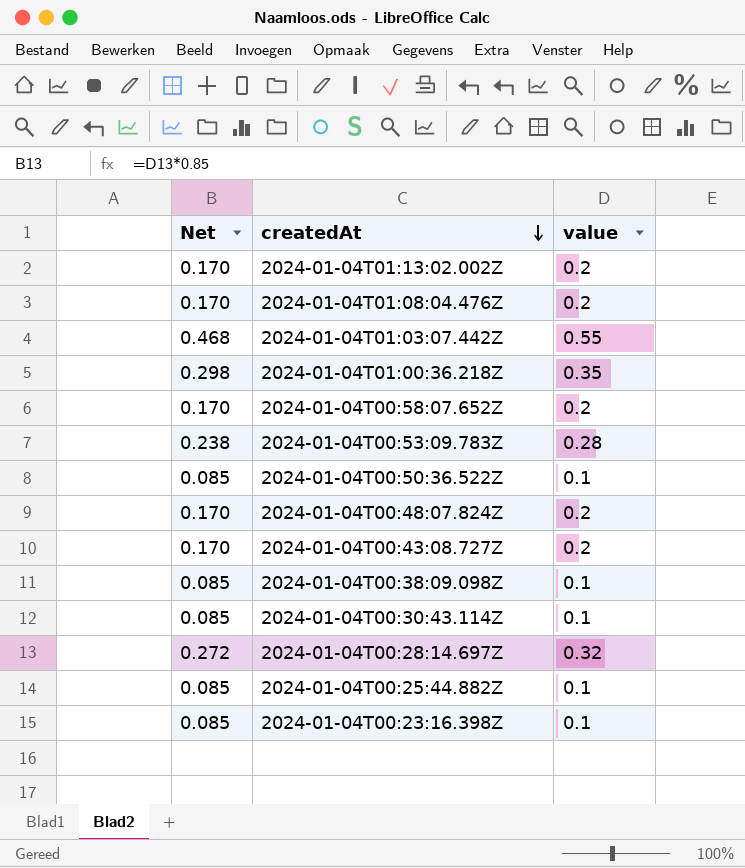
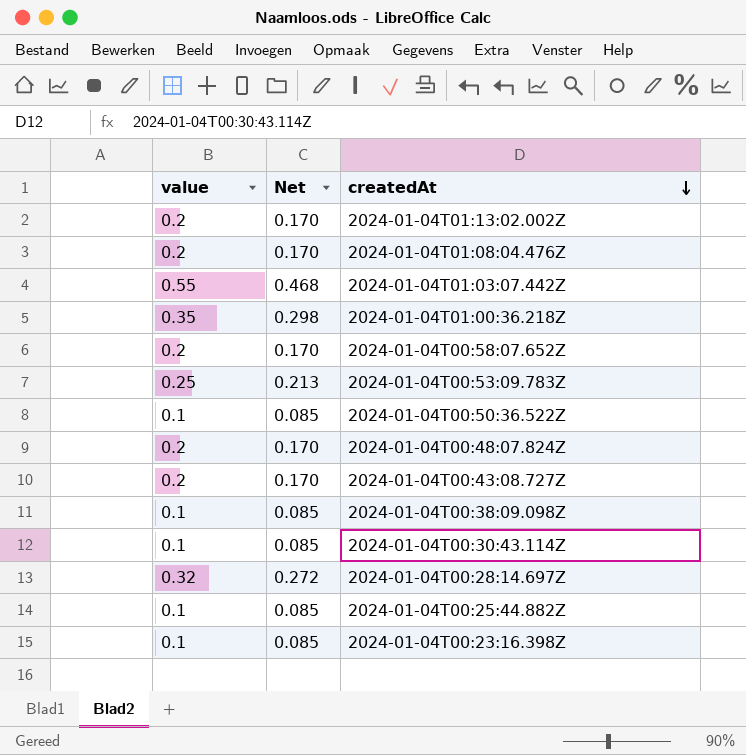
column value | position: 3 -> 1
2024-01-04T00:53:09.783Z | value: 0.28 -> 0.25
2024-01-04T00:53:09.783Z | Net: 0.238 -> 0.213

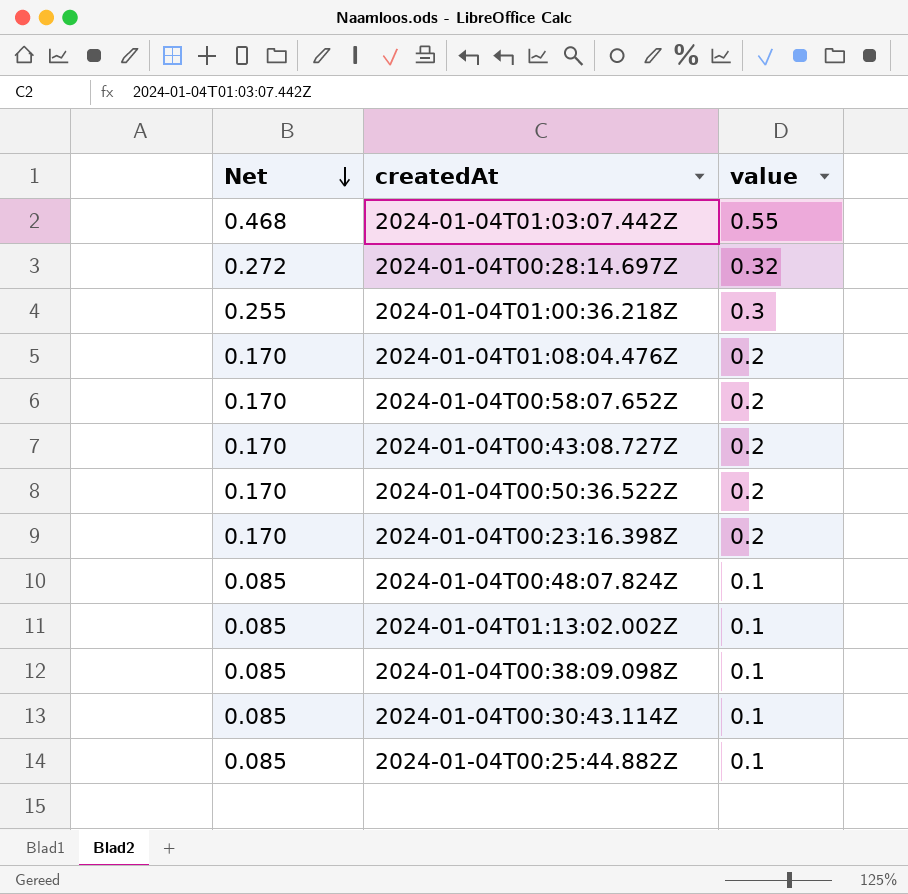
row order: createdAt descending -> Net descending
column value | position: 1 -> 3
row 2024-01-04T00:53:09.783Z: 0.25 | 0.213 -> none
2024-01-04T01:00:36.218Z | Net: 0.298 -> 0.255
2024-01-04T01:00:36.218Z | value: 0.35 -> 0.3
2024-01-04T00:50:36.522Z | Net: 0.085 -> 0.170
2024-01-04T00:50:36.522Z | value: 0.1 -> 0.2
2024-01-04T00:23:16.398Z | Net: 0.085 -> 0.170
2024-01-04T00:23:16.398Z | value: 0.1 -> 0.2
2024-01-04T00:48:07.824Z | Net: 0.170 -> 0.085
2024-01-04T00:48:07.824Z | value: 0.2 -> 0.1
2024-01-04T01:13:02.002Z | Net: 0.170 -> 0.085
2024-01-04T01:13:02.002Z | value: 0.2 -> 0.1

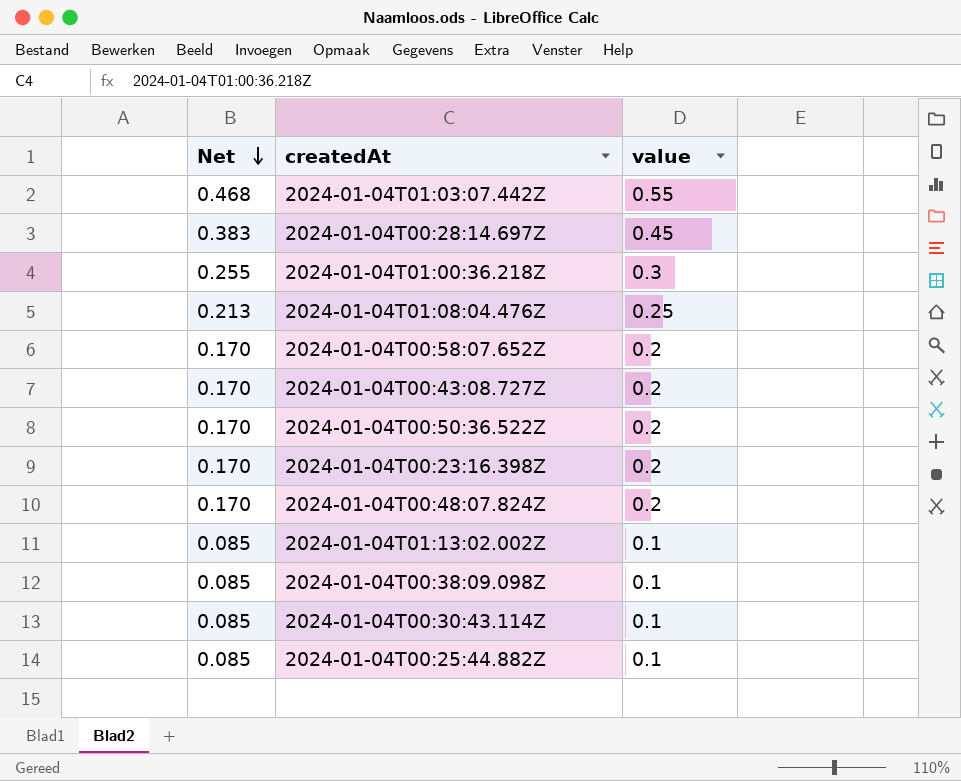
2024-01-04T00:28:14.697Z | Net: 0.272 -> 0.383
2024-01-04T00:28:14.697Z | value: 0.32 -> 0.45
2024-01-04T01:08:04.476Z | Net: 0.170 -> 0.213
2024-01-04T01:08:04.476Z | value: 0.2 -> 0.25
2024-01-04T00:48:07.824Z | Net: 0.085 -> 0.170
2024-01-04T00:48:07.824Z | value: 0.1 -> 0.2

